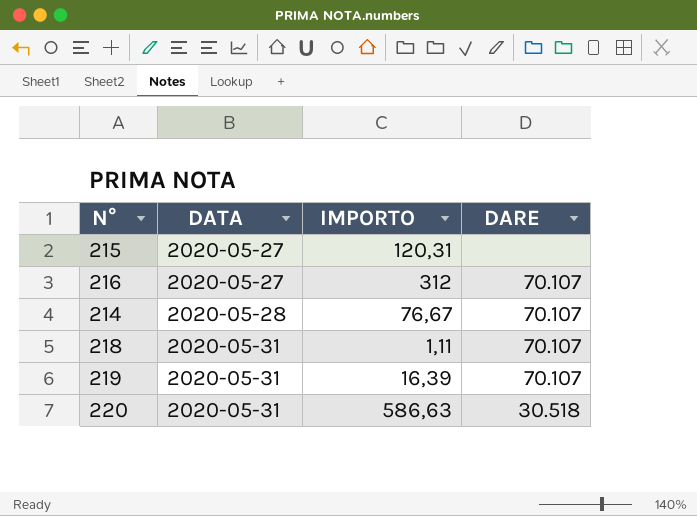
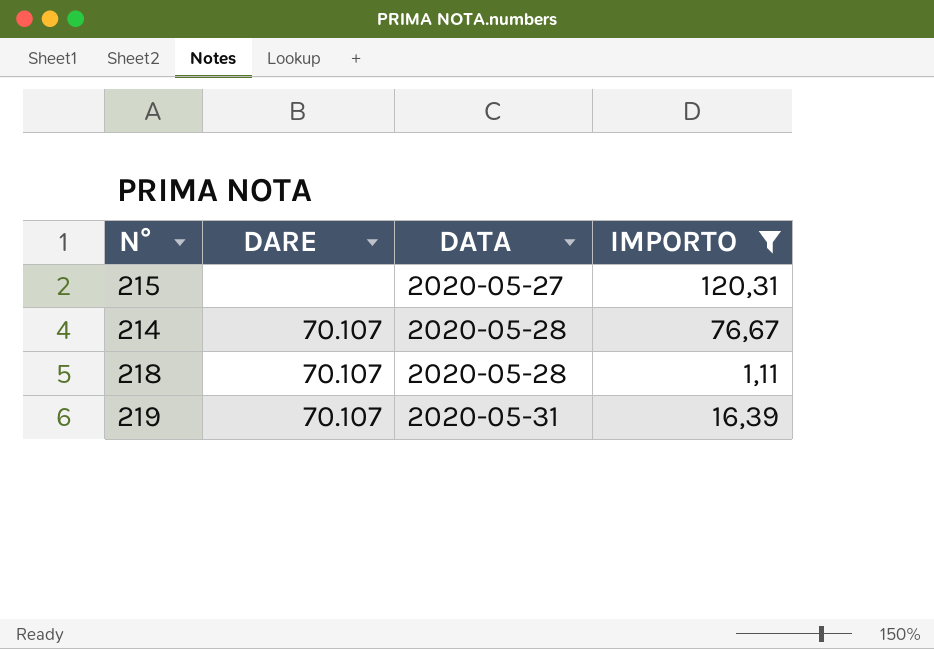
filter: none -> IMPORTO <= 120,31
column DARE | position: 4 -> 2
218 | DATA: 2020-05-31 -> 2020-05-28

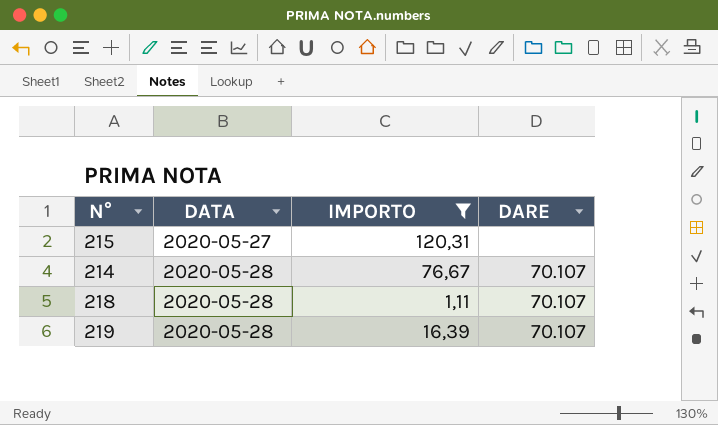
column DARE | position: 2 -> 4
219 | DATA: 2020-05-31 -> 2020-05-28

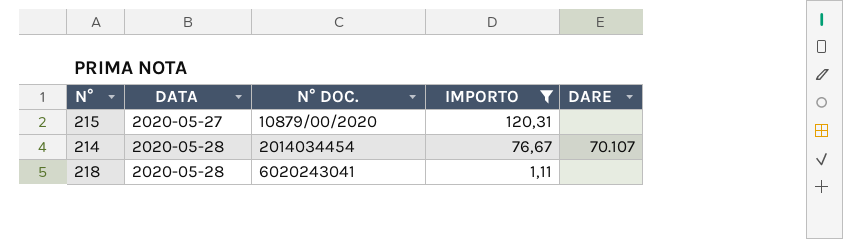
column N° DOC. | position: none -> 3
row 219: 2020-05-28 | 16,39 | 70.107 -> none
218 | DARE: 70.107 -> none

